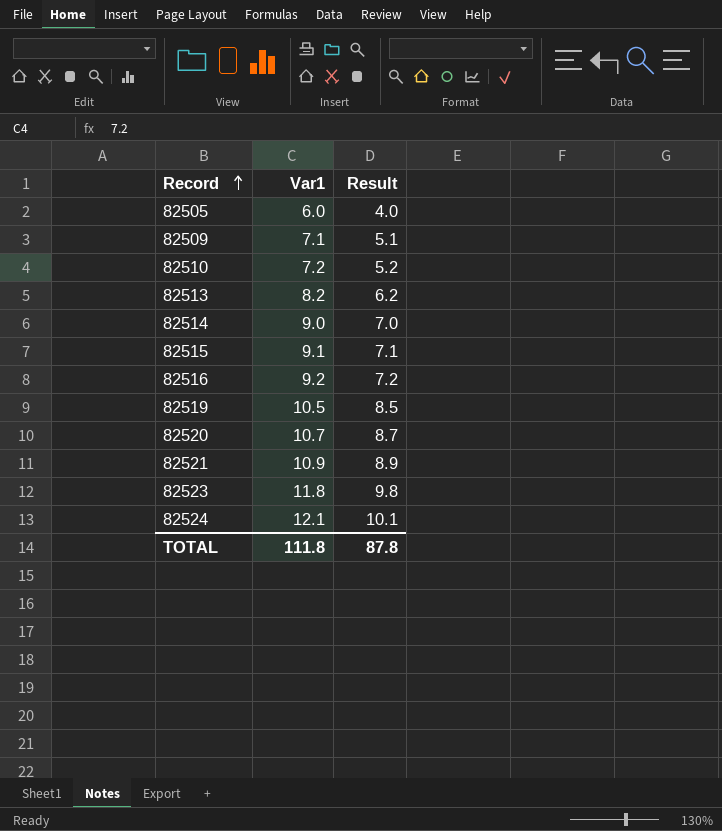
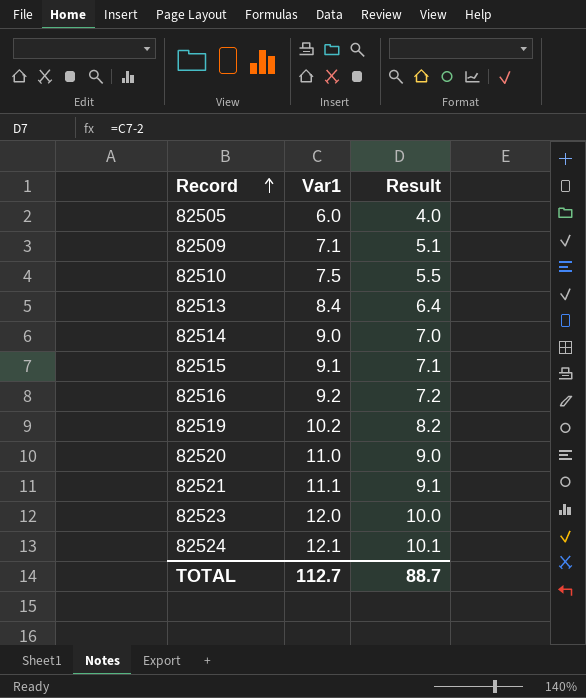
82510 | Var1: 7.2 -> 7.5
82510 | Result: 5.2 -> 5.5
82513 | Var1: 8.2 -> 8.4
82513 | Result: 6.2 -> 6.4
82519 | Var1: 10.5 -> 10.2
82519 | Result: 8.5 -> 8.2
82520 | Var1: 10.7 -> 11.0
82520 | Result: 8.7 -> 9.0
82521 | Var1: 10.9 -> 11.1
82521 | Result: 8.9 -> 9.1
82523 | Var1: 11.8 -> 12.0
82523 | Result: 9.8 -> 10.0
TOTAL | Var1: 111.8 -> 112.7
TOTAL | Result: 87.8 -> 88.7

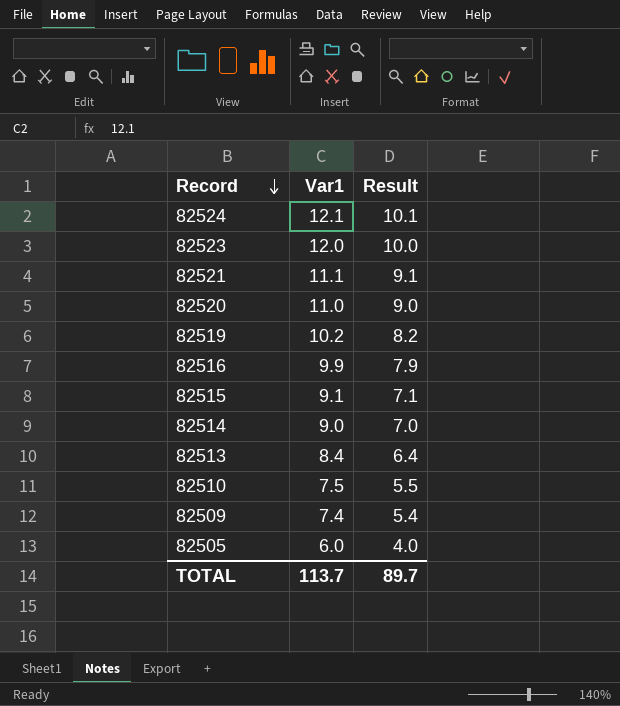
row order: Record ascending -> Record descending
82516 | Var1: 9.2 -> 9.9
82516 | Result: 7.2 -> 7.9
82509 | Var1: 7.1 -> 7.4
82509 | Result: 5.1 -> 5.4
TOTAL | Var1: 112.7 -> 113.7
TOTAL | Result: 88.7 -> 89.7

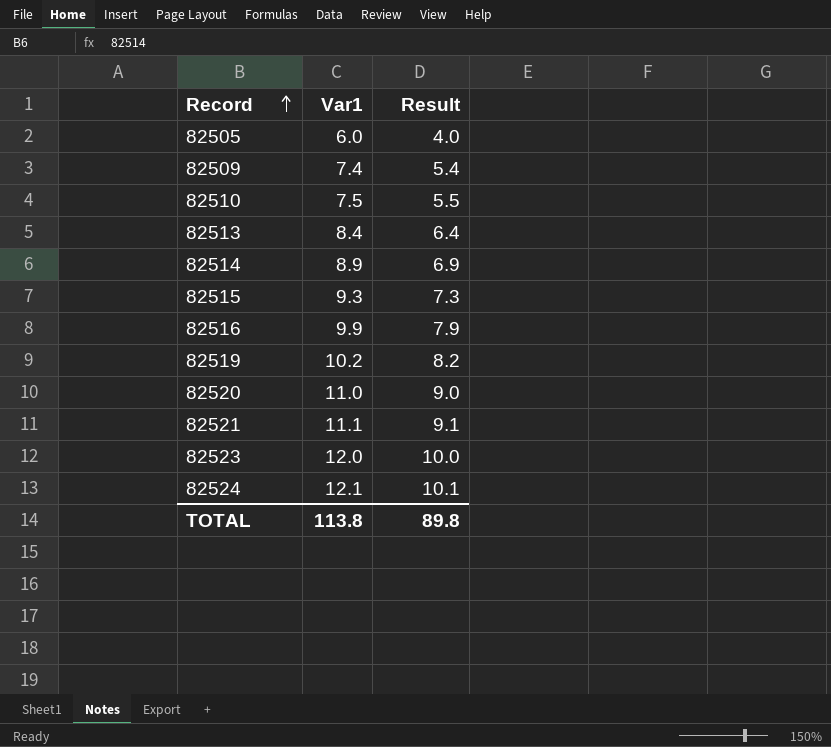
row order: Record descending -> Record ascending
82514 | Var1: 9.0 -> 8.9
82514 | Result: 7.0 -> 6.9
82515 | Var1: 9.1 -> 9.3
82515 | Result: 7.1 -> 7.3
TOTAL | Var1: 113.7 -> 113.8
TOTAL | Result: 89.7 -> 89.8

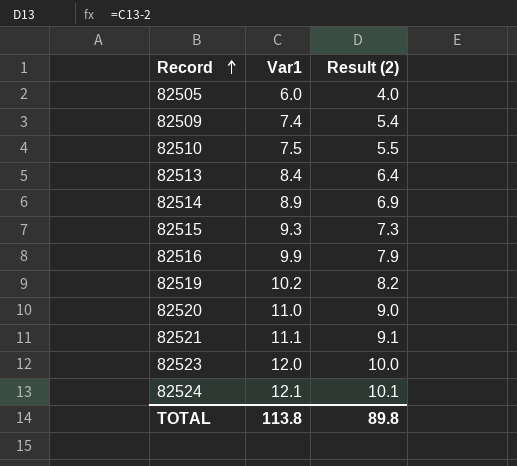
column name: Result -> Result (2)

